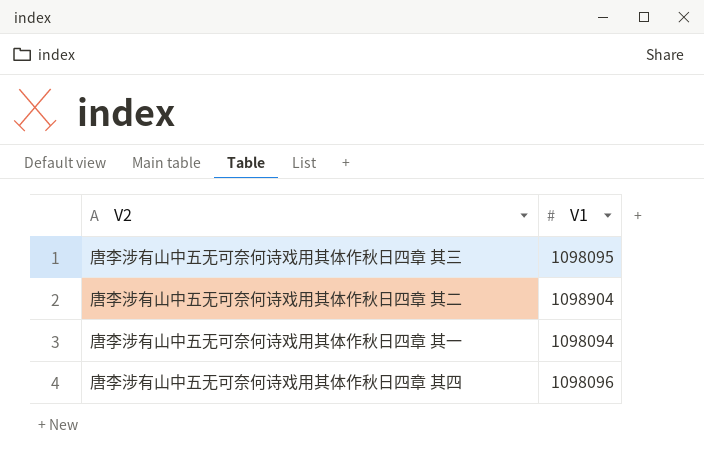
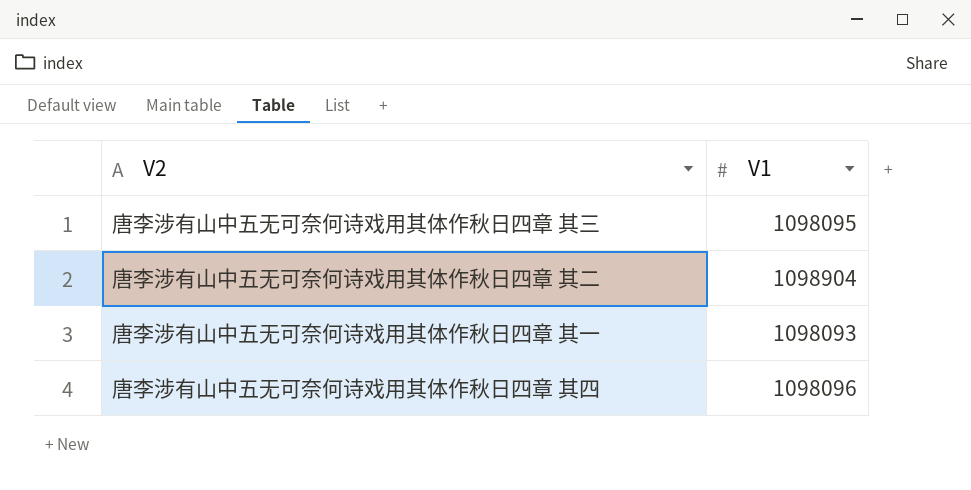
唐李涉有山中五无可奈何诗戏用其体作秋日四章 其一 | V1: 1098094 -> 1098093

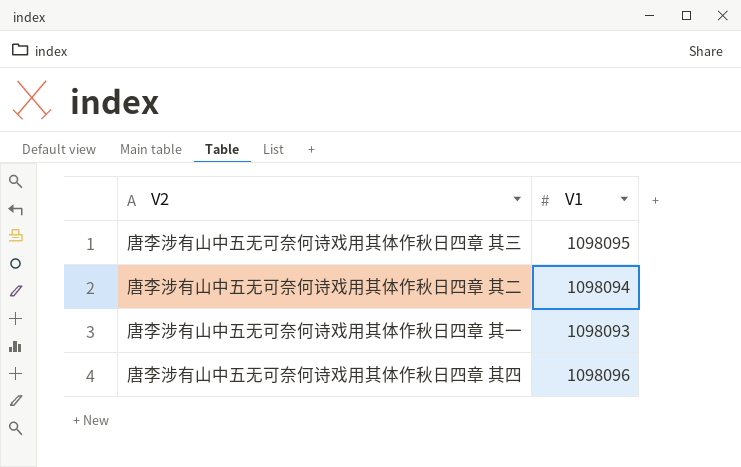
唐李涉有山中五无可奈何诗戏用其体作秋日四章 其二 | V1: 1098904 -> 1098094

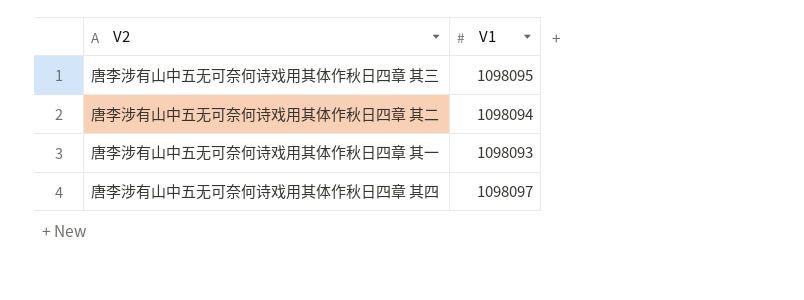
唐李涉有山中五无可奈何诗戏用其体作秋日四章 其四 | V1: 1098096 -> 1098097

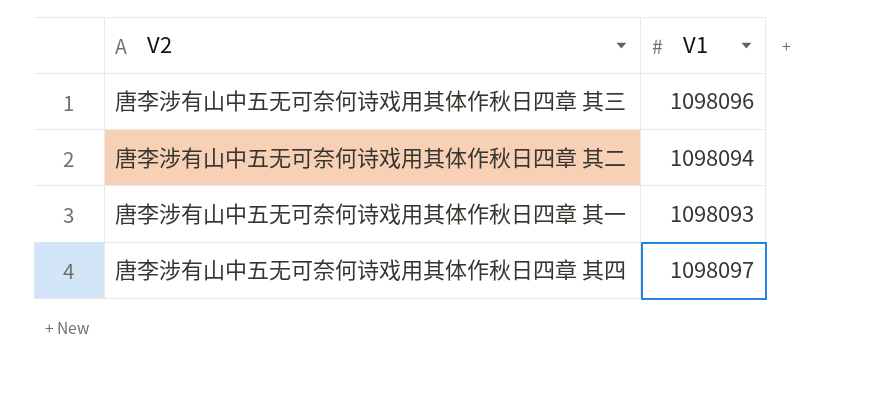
唐李涉有山中五无可奈何诗戏用其体作秋日四章 其三 | V1: 1098095 -> 1098096

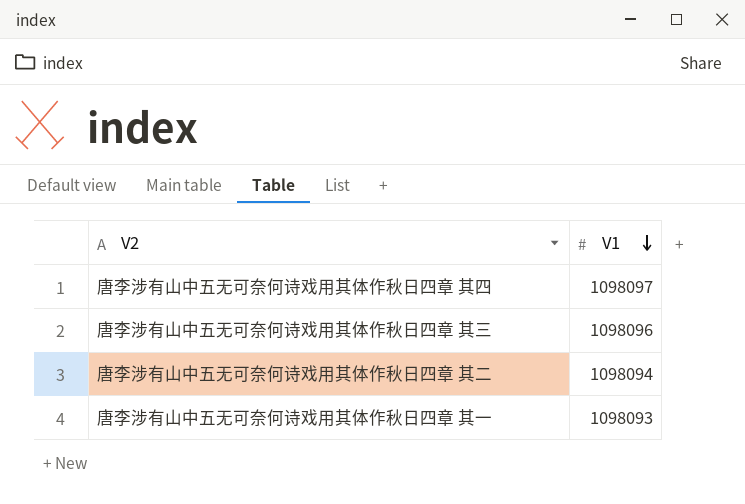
row order: none -> V1 descending

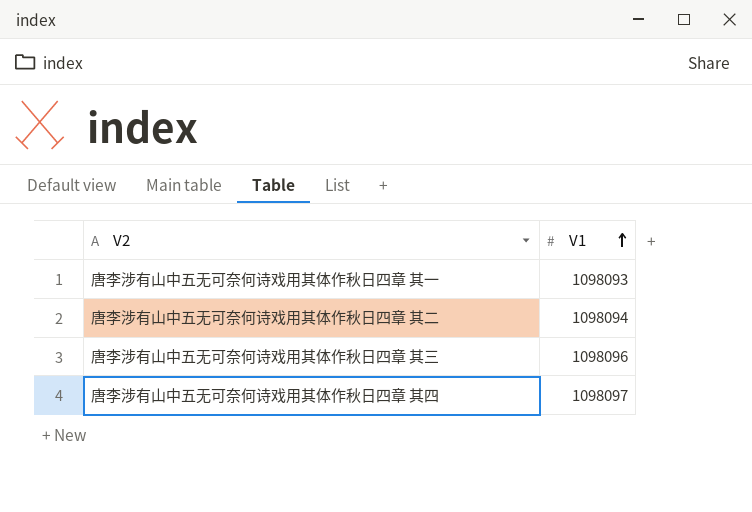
row order: V1 descending -> V1 ascending

